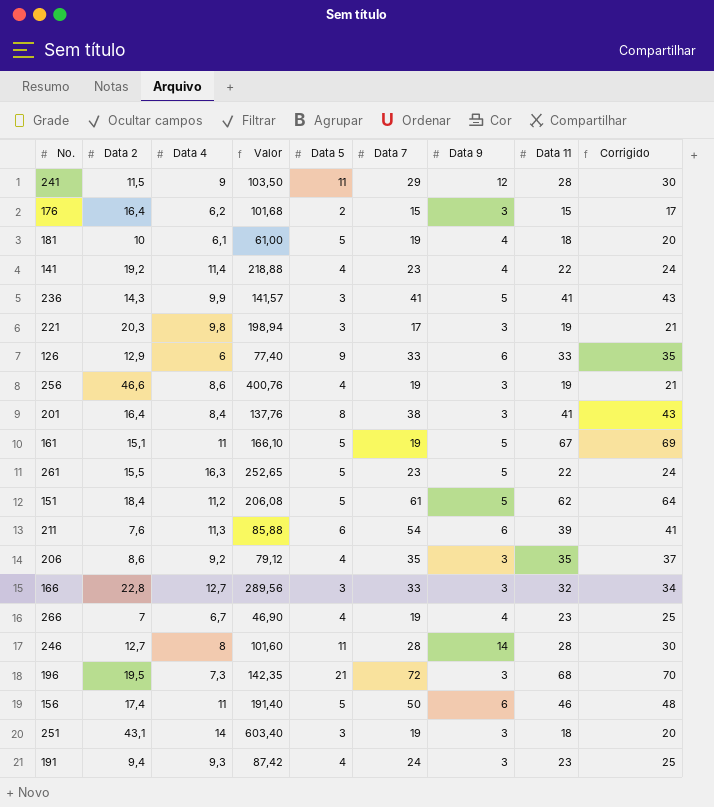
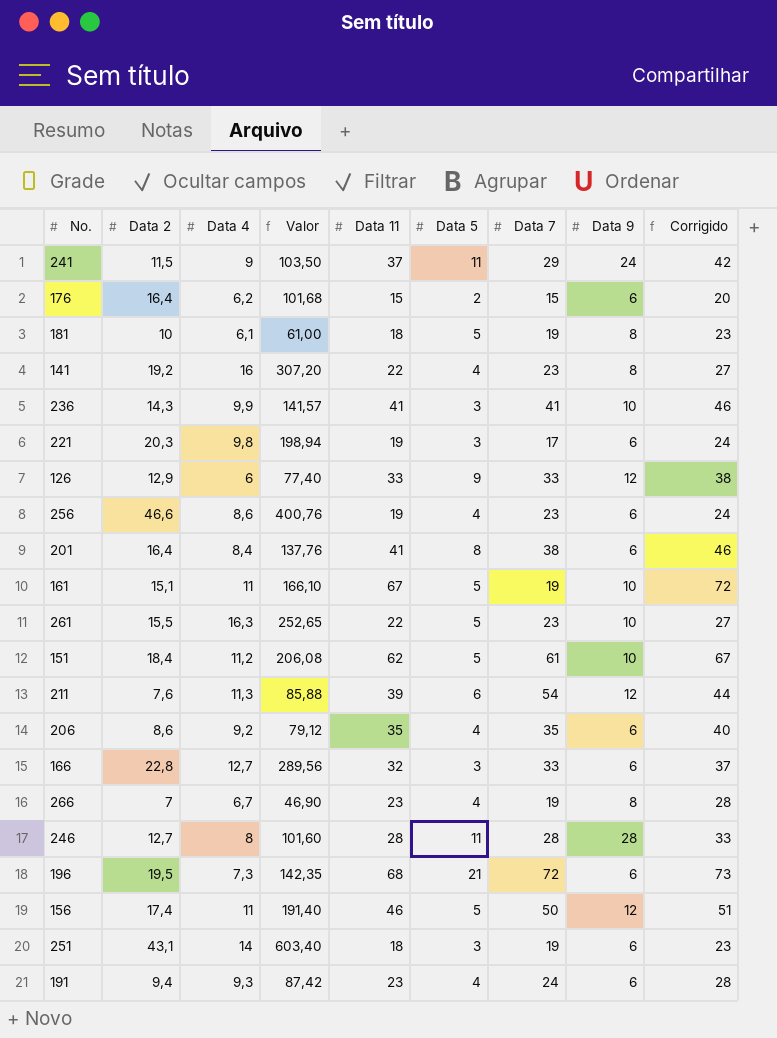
column Data 11 | position: 8 -> 5
column Corrigido | formula: [Data 11] + 2 -> [Data 11] + 5
241 | Data 11: 28 -> 37
241 | Data 9: 12 -> 24
176 | Data 9: 3 -> 6
181 | Data 9: 4 -> 8
141 | Data 4: 11,4 -> 16
141 | Valor: 218,88 -> 307,20
141 | Data 9: 4 -> 8
236 | Data 9: 5 -> 10
221 | Data 9: 3 -> 6
126 | Data 9: 6 -> 12
256 | Data 7: 19 -> 23
256 | Data 9: 3 -> 6
201 | Data 9: 3 -> 6
161 | Data 9: 5 -> 10
261 | Data 9: 5 -> 10
151 | Data 9: 5 -> 10
211 | Data 9: 6 -> 12
206 | Data 9: 3 -> 6
166 | Data 9: 3 -> 6
266 | Data 9: 4 -> 8
246 | Data 9: 14 -> 28
196 | Data 9: 3 -> 6
156 | Data 9: 6 -> 12
251 | Data 9: 3 -> 6
191 | Data 9: 3 -> 6

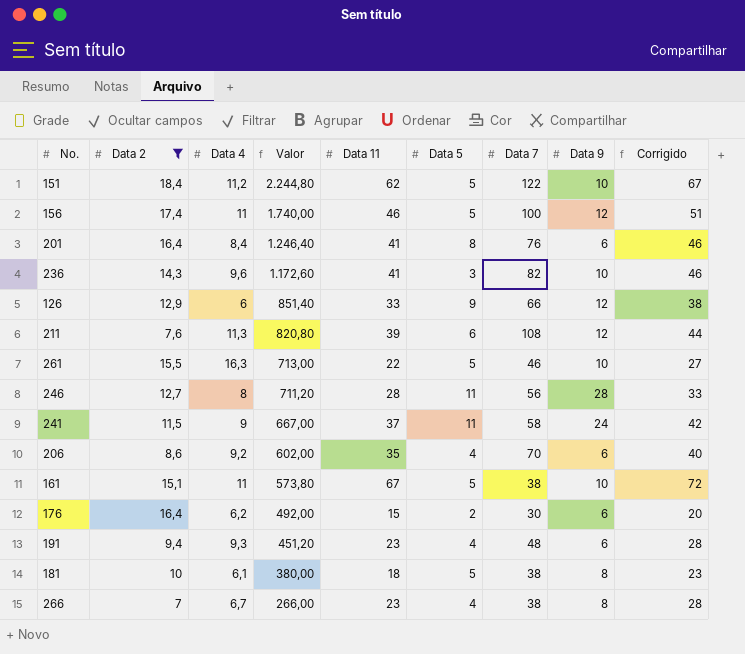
filter: none -> Data 2 <= 18,4
row order: none -> Valor descending
column Valor | formula: [Data 2] * [Data 4] -> [Data 2] * [Data 7]
151 | Data 7: 61 -> 122
156 | Data 7: 50 -> 100
201 | Data 7: 38 -> 76
236 | Data 4: 9,9 -> 9,6
236 | Data 7: 41 -> 82
126 | Data 7: 33 -> 66
211 | Data 7: 54 -> 108
261 | Data 7: 23 -> 46
246 | Data 7: 28 -> 56
241 | Data 7: 29 -> 58
206 | Data 7: 35 -> 70
161 | Data 7: 19 -> 38
176 | Data 7: 15 -> 30
191 | Data 7: 24 -> 48
181 | Data 7: 19 -> 38
266 | Data 7: 19 -> 38

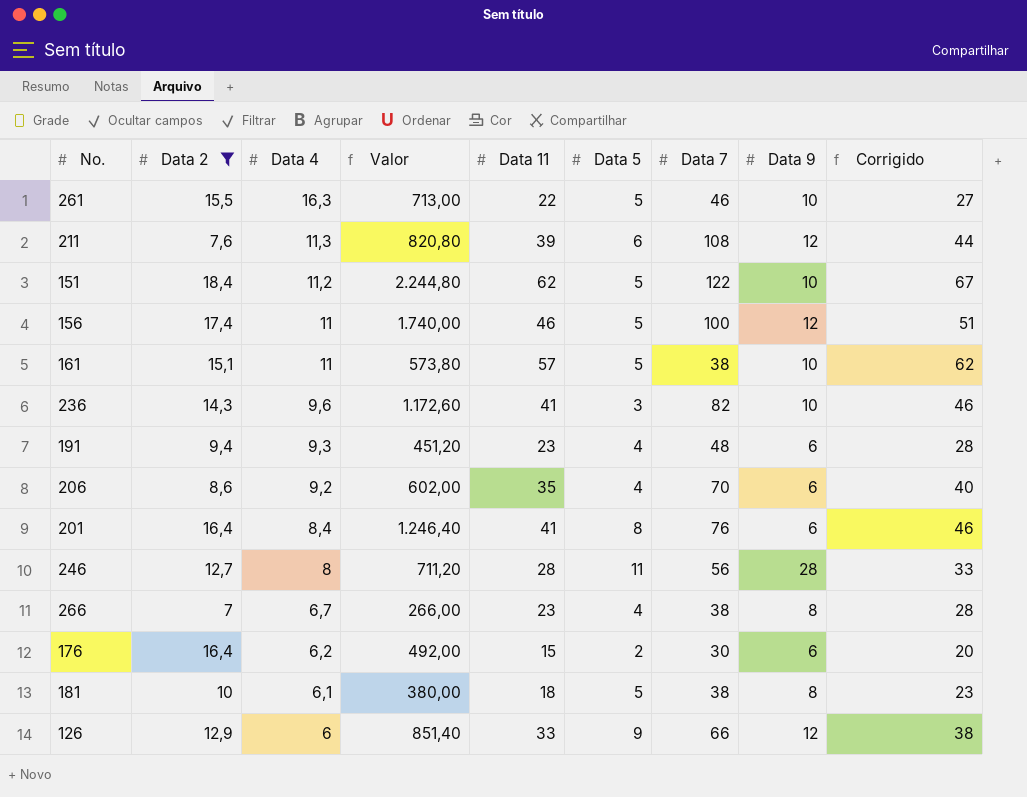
row order: Valor descending -> Data 4 descending
row 241: 11,5 | 9 | 667,00 | 37 | 11 | 58 | 24 | 42 -> none
161 | Data 11: 67 -> 57
161 | Corrigido: 72 -> 62

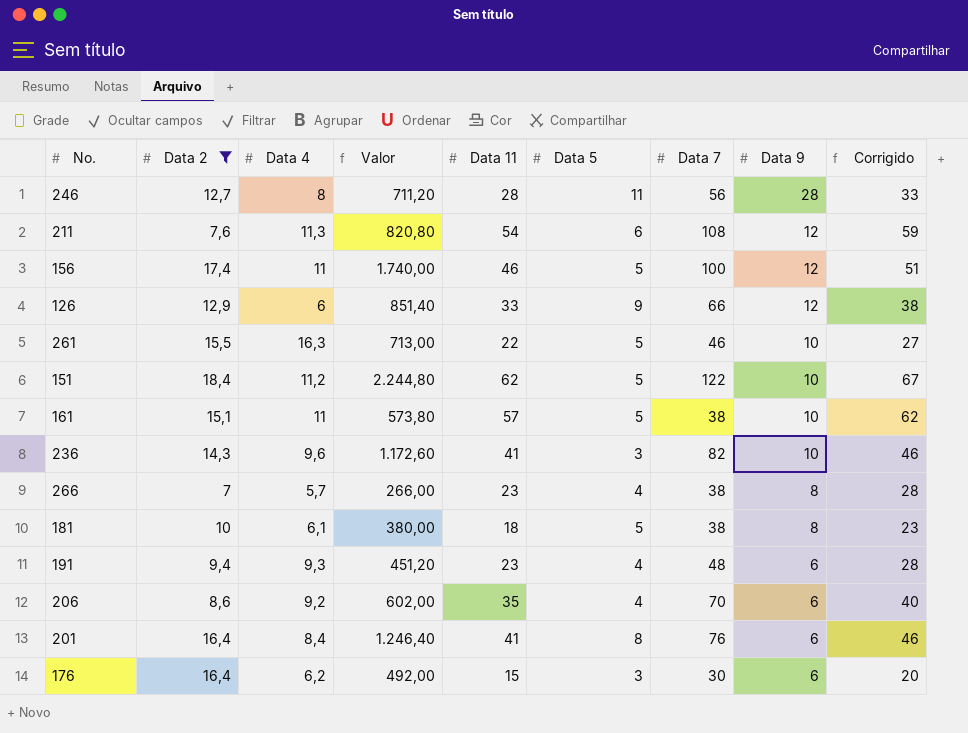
row order: Data 4 descending -> Data 9 descending
211 | Data 11: 39 -> 54
211 | Corrigido: 44 -> 59
266 | Data 4: 6,7 -> 5,7
176 | Data 5: 2 -> 3

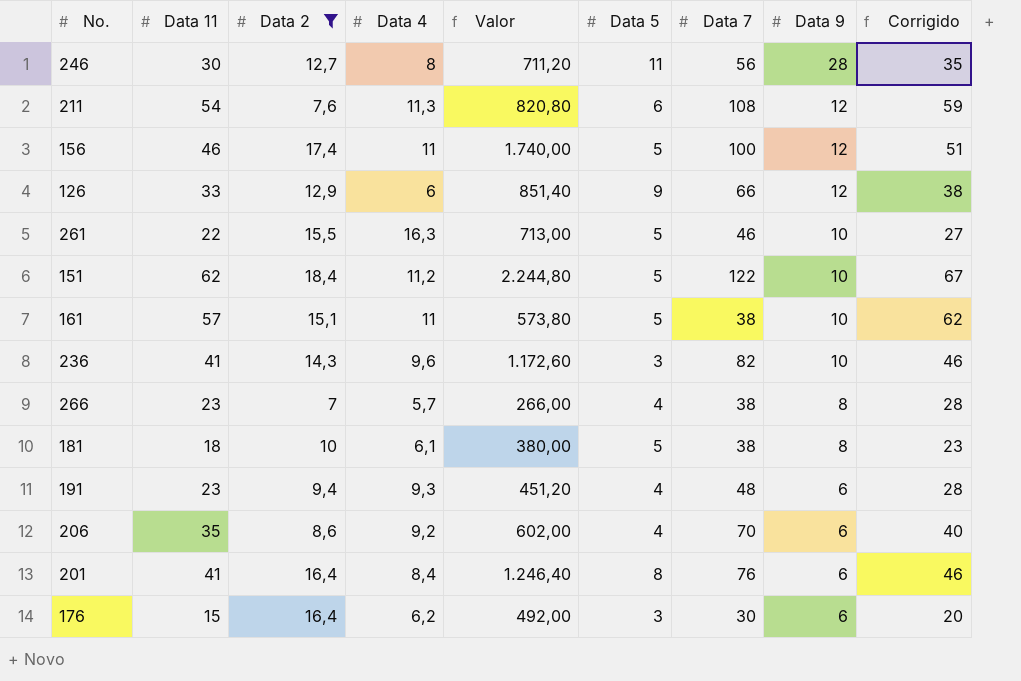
column Data 11 | position: 5 -> 2
246 | Data 11: 28 -> 30
246 | Corrigido: 33 -> 35

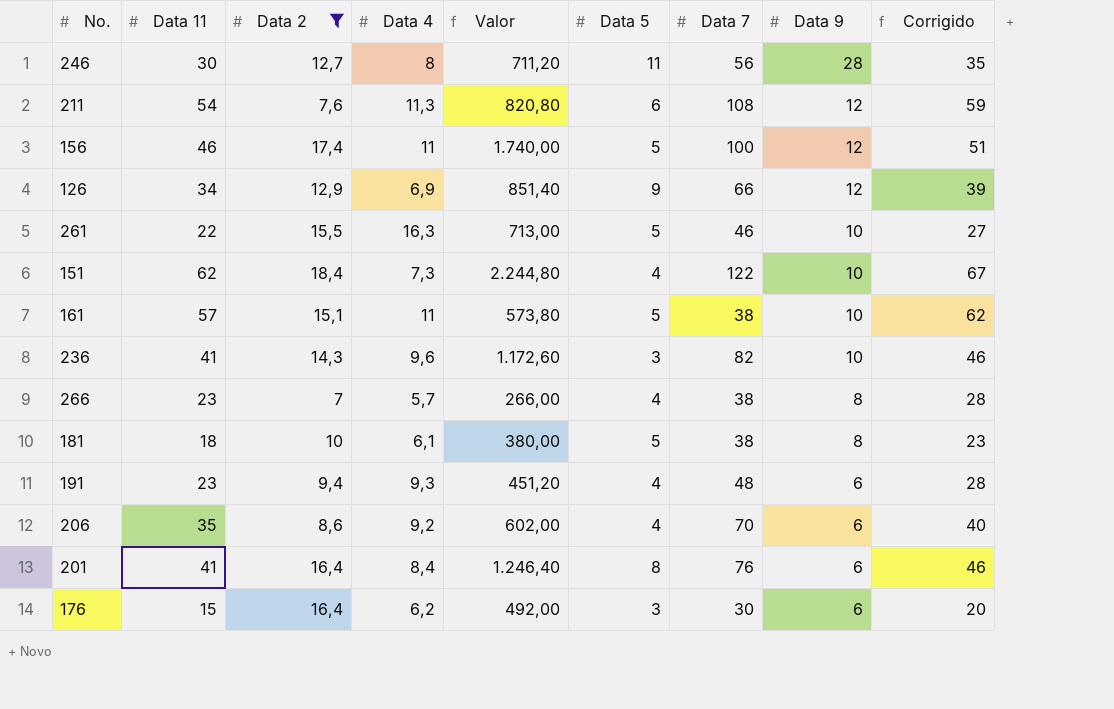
126 | Data 11: 33 -> 34
126 | Data 4: 6 -> 6,9
126 | Corrigido: 38 -> 39
151 | Data 4: 11,2 -> 7,3
151 | Data 5: 5 -> 4

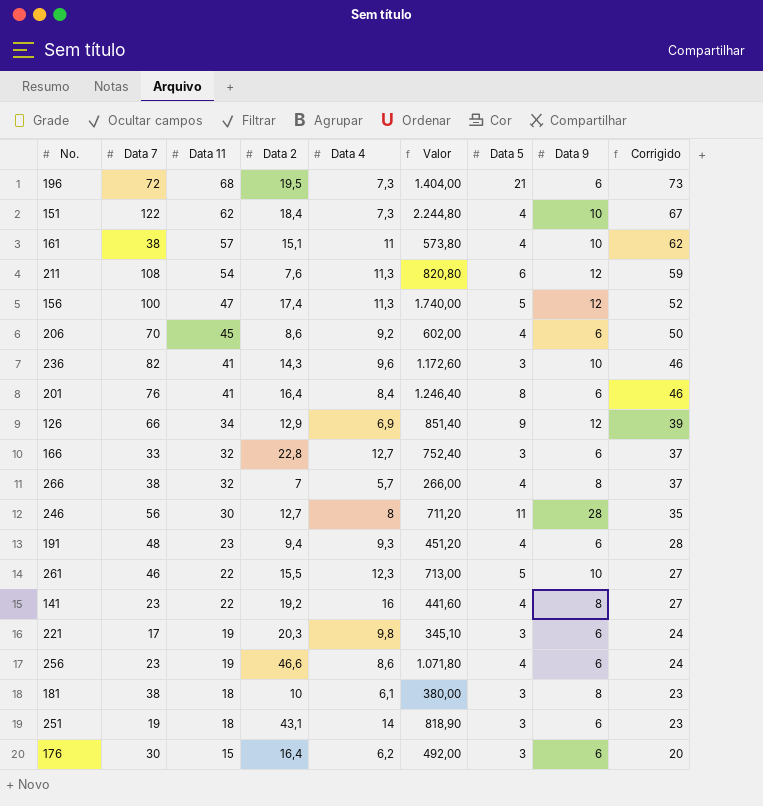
filter: Data 2 <= 18,4 -> none
row order: Data 9 descending -> Data 11 descending
column Data 7 | position: 7 -> 2
161 | Data 5: 5 -> 4
156 | Data 11: 46 -> 47
156 | Data 4: 11 -> 11,3
156 | Corrigido: 51 -> 52
206 | Data 11: 35 -> 45
206 | Corrigido: 40 -> 50
266 | Data 11: 23 -> 32
266 | Corrigido: 28 -> 37
261 | Data 4: 16,3 -> 12,3
181 | Data 5: 5 -> 3

